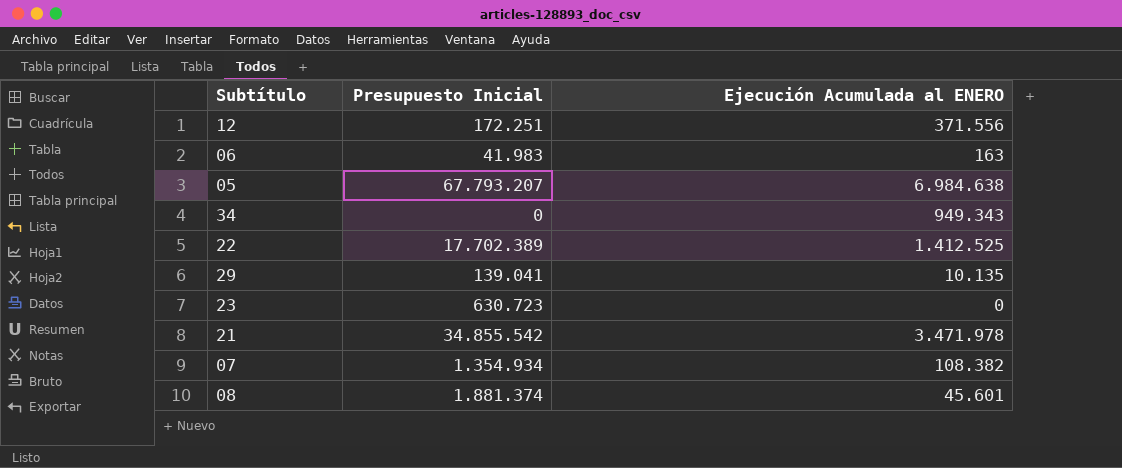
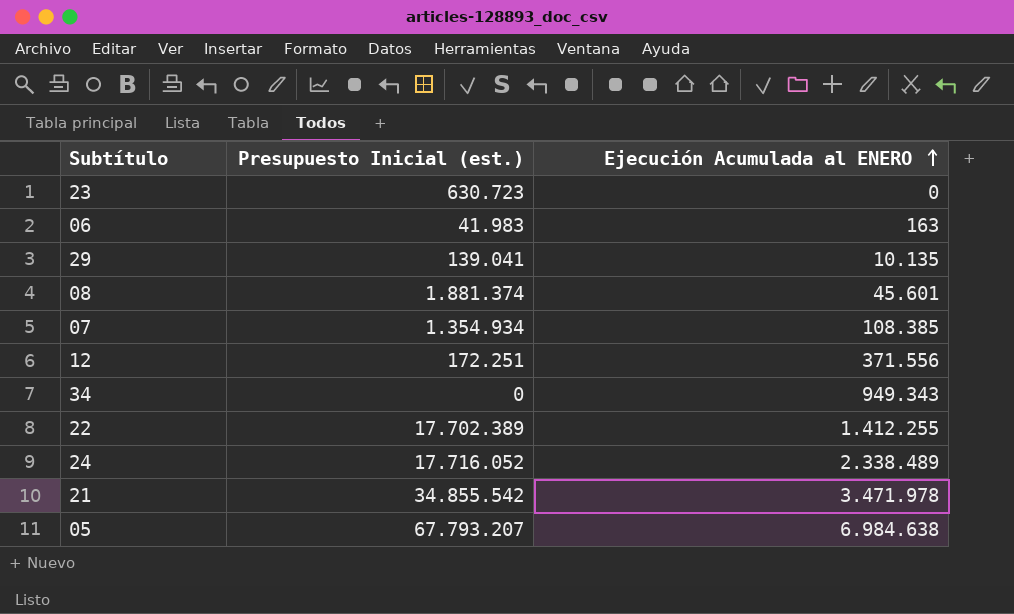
row order: none -> Ejecución Acumulada al ENERO ascending
column name: Presupuesto Inicial -> Presupuesto Inicial (est.)
07 | Ejecución Acumulada al ENERO: 108.382 -> 108.385
22 | Ejecución Acumulada al ENERO: 1.412.525 -> 1.412.255
row 24: none -> 17.716.052 | 2.338.489

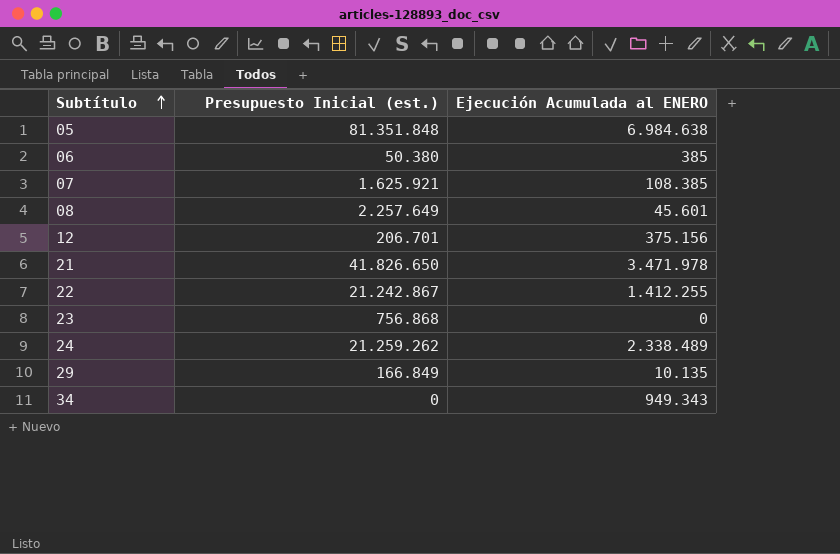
row order: Ejecución Acumulada al ENERO ascending -> Subtítulo ascending
05 | Presupuesto Inicial (est.): 67.793.207 -> 81.351.848
06 | Presupuesto Inicial (est.): 41.983 -> 50.380
06 | Ejecución Acumulada al ENERO: 163 -> 385
07 | Presupuesto Inicial (est.): 1.354.934 -> 1.625.921
08 | Presupuesto Inicial (est.): 1.881.374 -> 2.257.649
12 | Presupuesto Inicial (est.): 172.251 -> 206.701
12 | Ejecución Acumulada al ENERO: 371.556 -> 375.156
21 | Presupuesto Inicial (est.): 34.855.542 -> 41.826.650
22 | Presupuesto Inicial (est.): 17.702.389 -> 21.242.867
23 | Presupuesto Inicial (est.): 630.723 -> 756.868
24 | Presupuesto Inicial (est.): 17.716.052 -> 21.259.262
29 | Presupuesto Inicial (est.): 139.041 -> 166.849

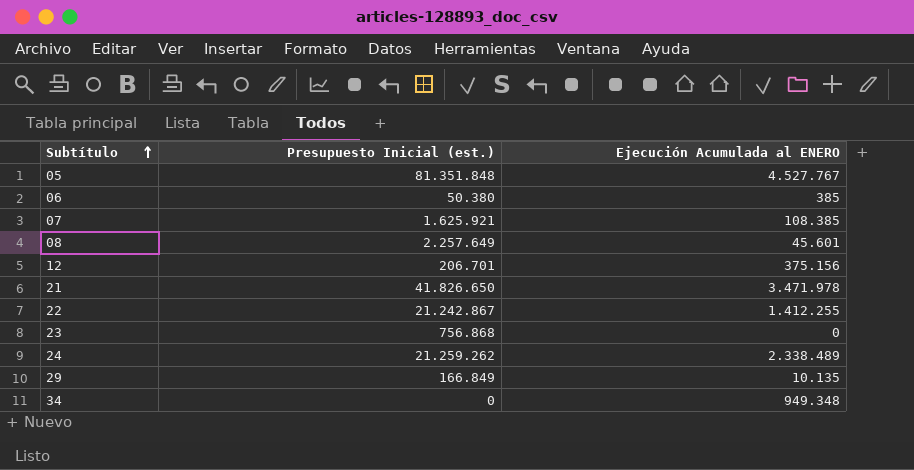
05 | Ejecución Acumulada al ENERO: 6.984.638 -> 4.527.767
34 | Ejecución Acumulada al ENERO: 949.343 -> 949.348

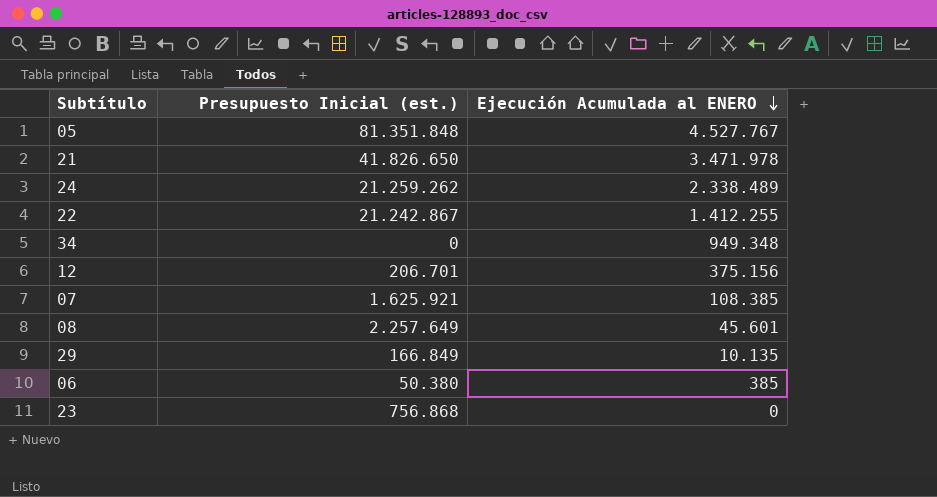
row order: Subtítulo ascending -> Ejecución Acumulada al ENERO descending

